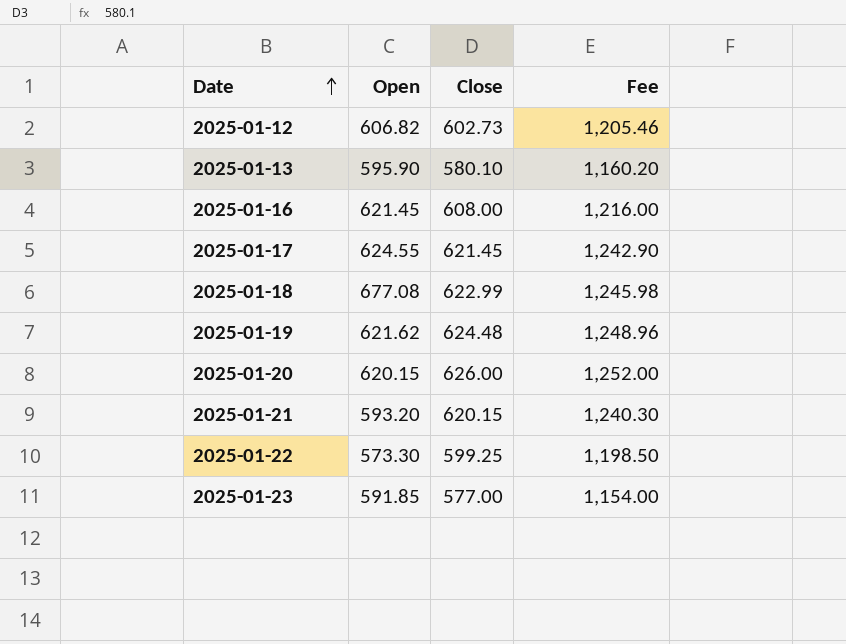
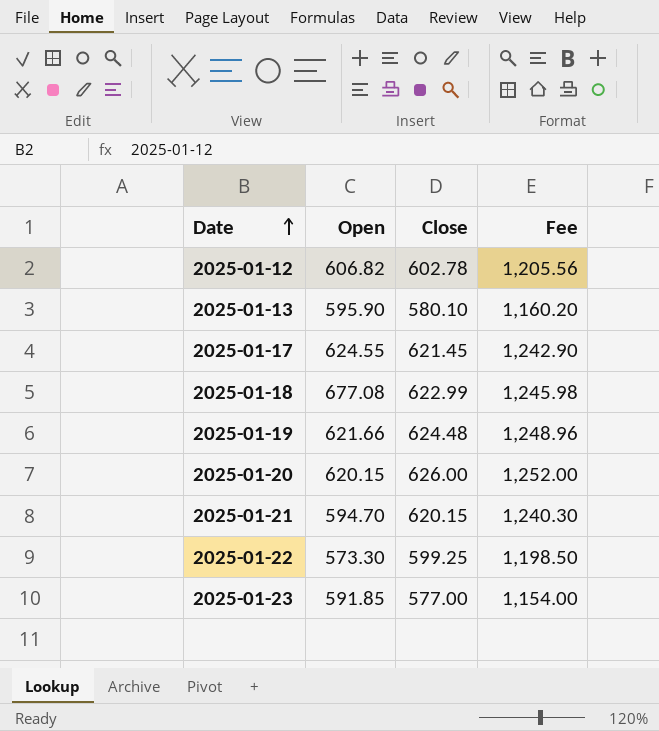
row 2025-01-16: 621.45 | 608.00 | 1,216.00 -> none
2025-01-12 | Close: 602.73 -> 602.78
2025-01-12 | Fee: 1,205.46 -> 1,205.56
2025-01-19 | Open: 621.62 -> 621.66
2025-01-21 | Open: 593.20 -> 594.70

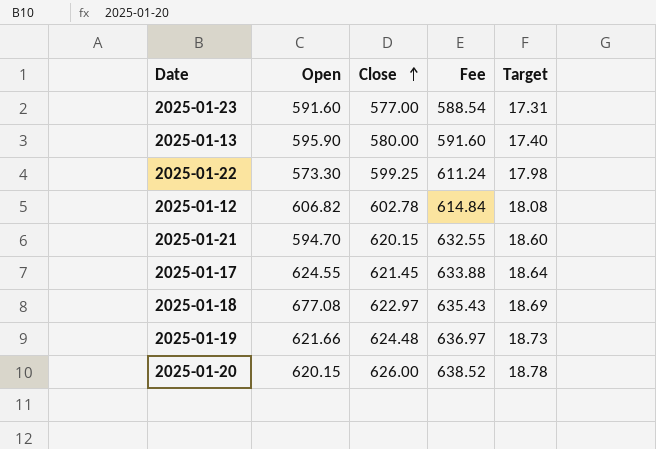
row order: Date ascending -> Close ascending
column Fee | formula: [Close] * 2 -> [Close] * 1.02
column Target | formula: none -> [Close] * 0.03
2025-01-23 | Open: 591.85 -> 591.60
2025-01-13 | Close: 580.10 -> 580.00
2025-01-18 | Close: 622.99 -> 622.97

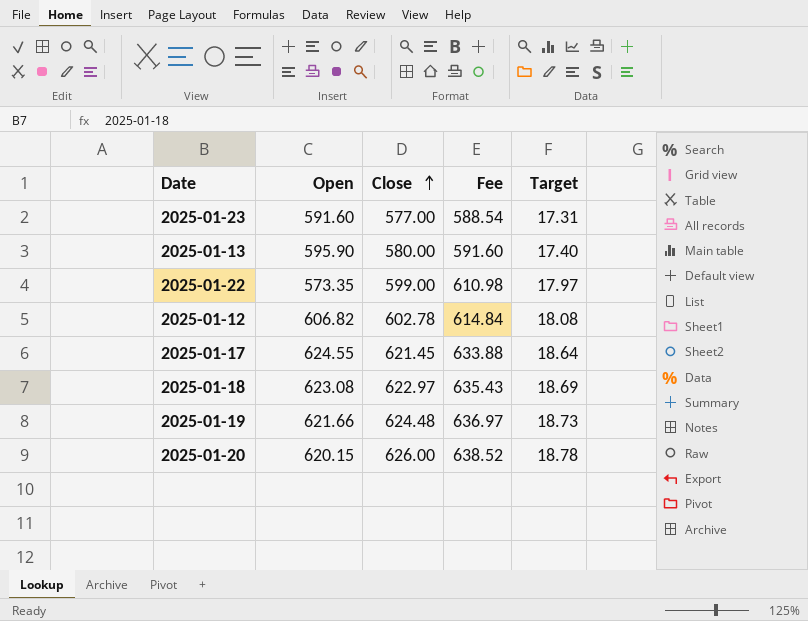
row 2025-01-21: 594.70 | 620.15 | 632.55 | 18.60 -> none
2025-01-22 | Open: 573.30 -> 573.35
2025-01-22 | Close: 599.25 -> 599.00
2025-01-22 | Fee: 611.24 -> 610.98
2025-01-22 | Target: 17.98 -> 17.97
2025-01-18 | Open: 677.08 -> 623.08

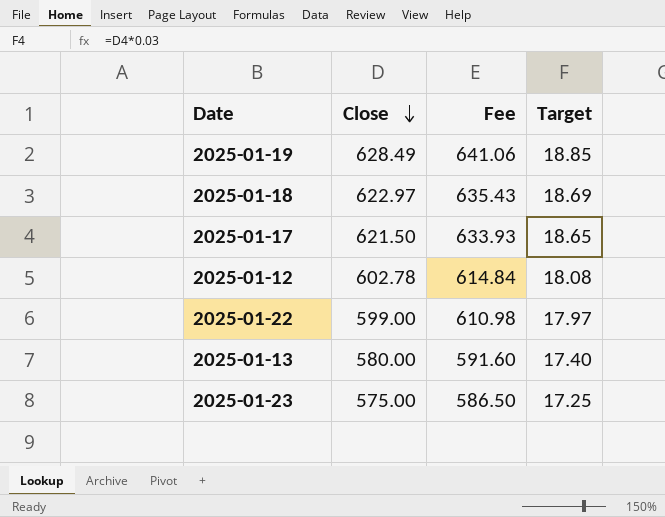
row order: Close ascending -> Close descending
column Open | position: 2 -> none
row 2025-01-20: 620.15 | 626.00 | 638.52 | 18.78 -> none
2025-01-19 | Close: 624.48 -> 628.49
2025-01-19 | Fee: 636.97 -> 641.06
2025-01-19 | Target: 18.73 -> 18.85
2025-01-17 | Close: 621.45 -> 621.50
2025-01-17 | Fee: 633.88 -> 633.93
2025-01-17 | Target: 18.64 -> 18.65
2025-01-23 | Close: 577.00 -> 575.00
2025-01-23 | Fee: 588.54 -> 586.50
2025-01-23 | Target: 17.31 -> 17.25

